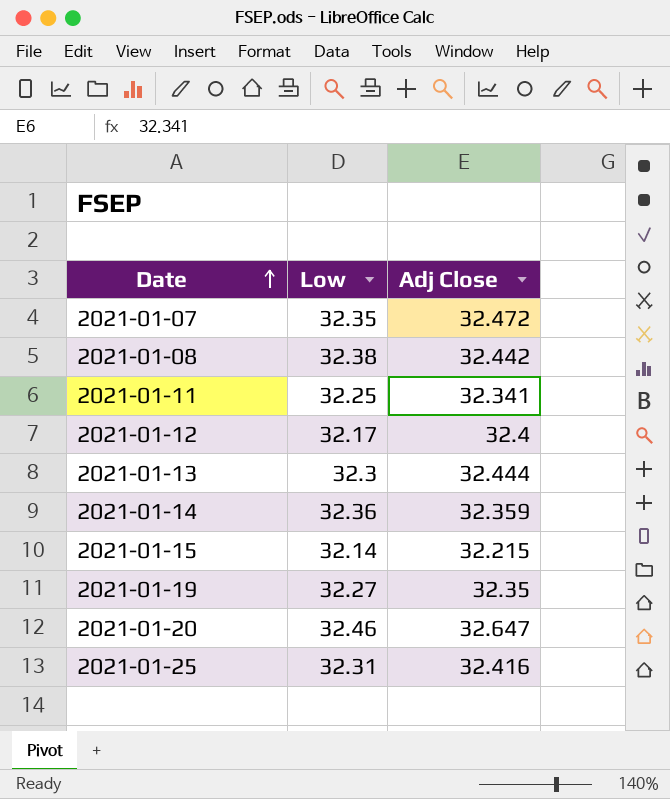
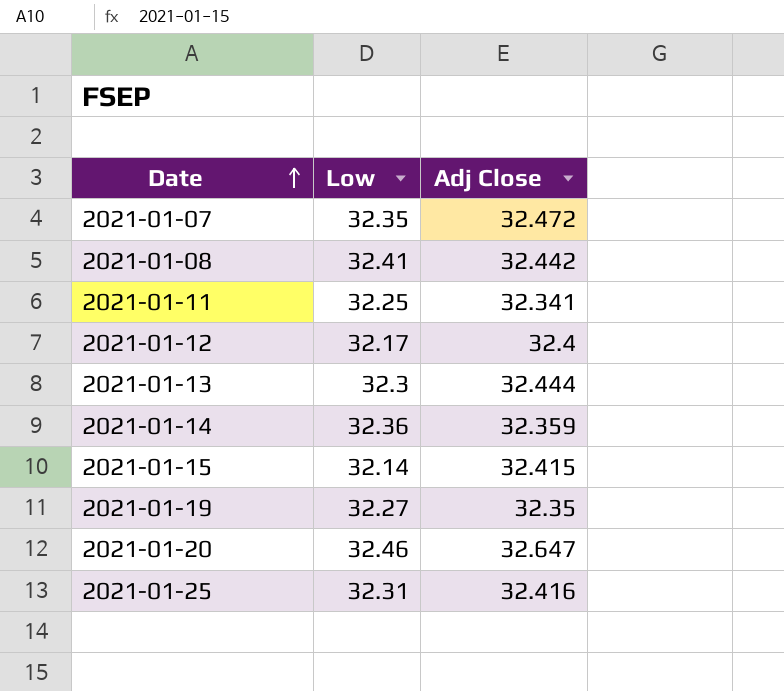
2021-01-08 | Low: 32.38 -> 32.41
2021-01-15 | Adj Close: 32.215 -> 32.415

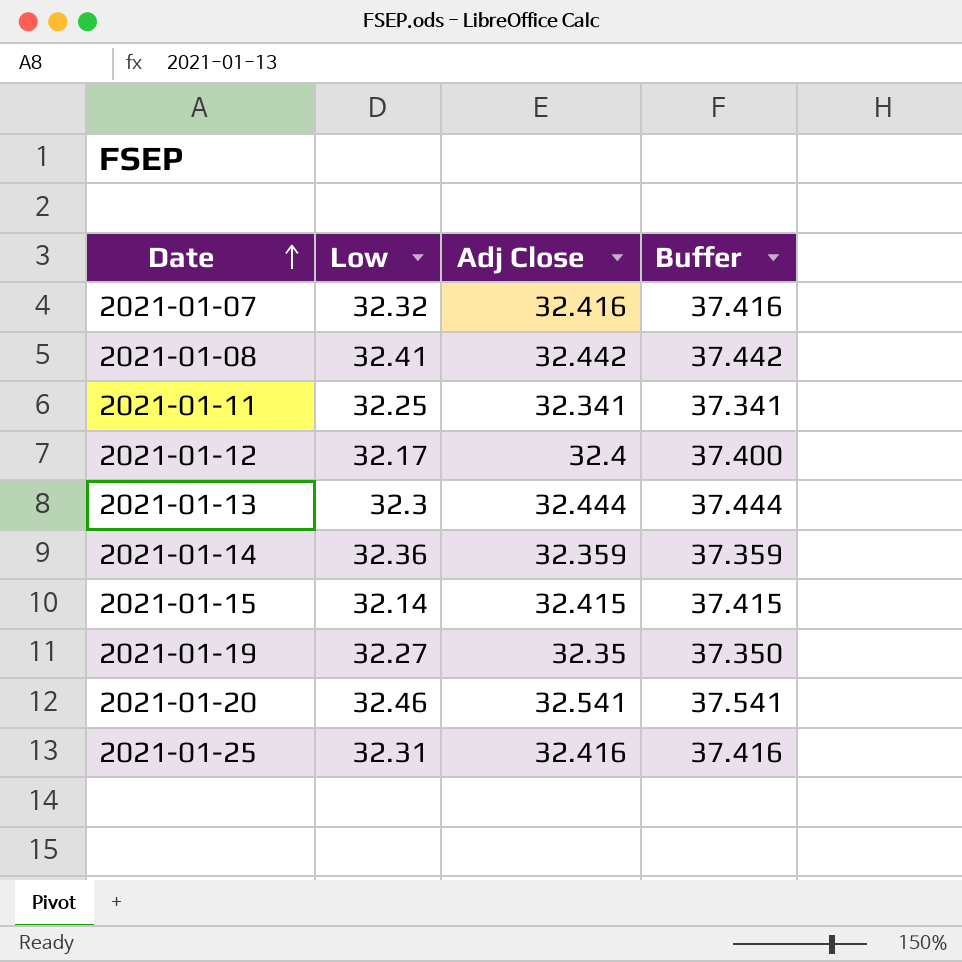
column Buffer | formula: none -> [Adj Close] + 5
2021-01-07 | Low: 32.35 -> 32.32
2021-01-07 | Adj Close: 32.472 -> 32.416
2021-01-20 | Adj Close: 32.647 -> 32.541

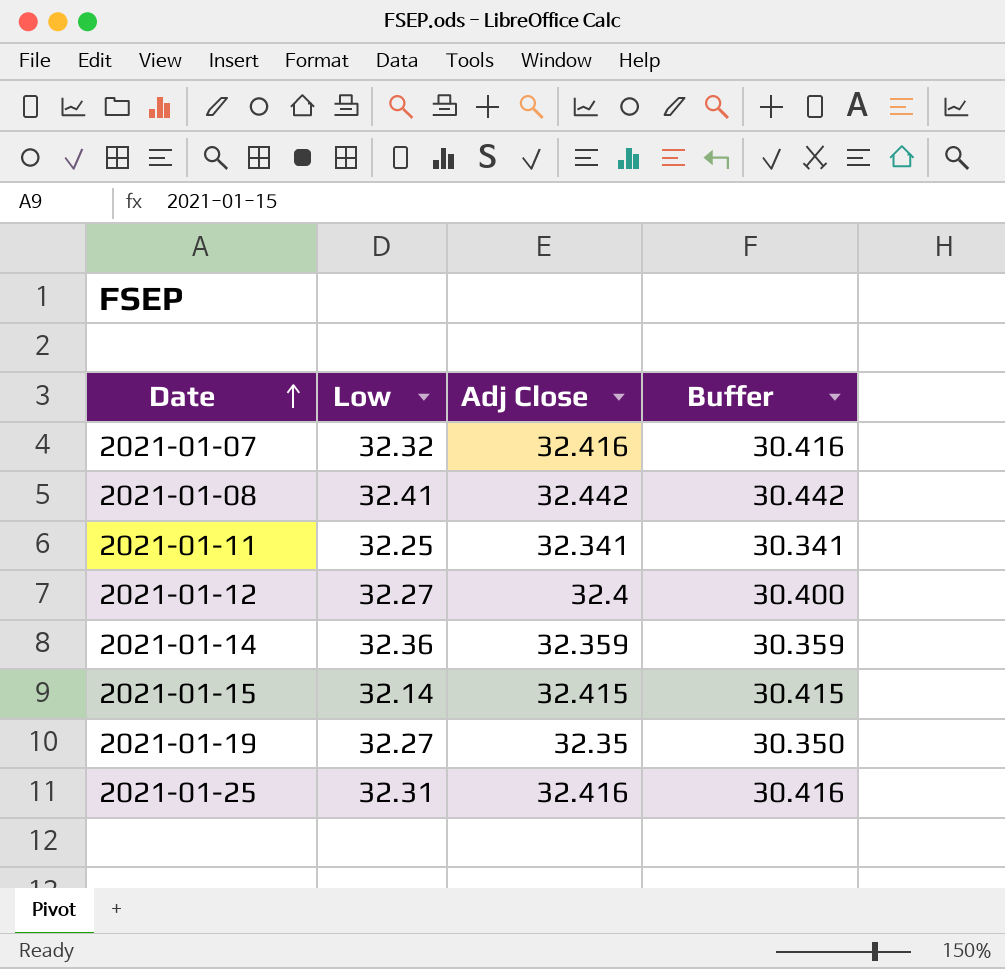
column Buffer | formula: [Adj Close] + 5 -> [Adj Close] - 2
row 2021-01-13: 32.3 | 32.444 | 37.444 -> none
row 2021-01-20: 32.46 | 32.541 | 37.541 -> none
2021-01-12 | Low: 32.17 -> 32.27

